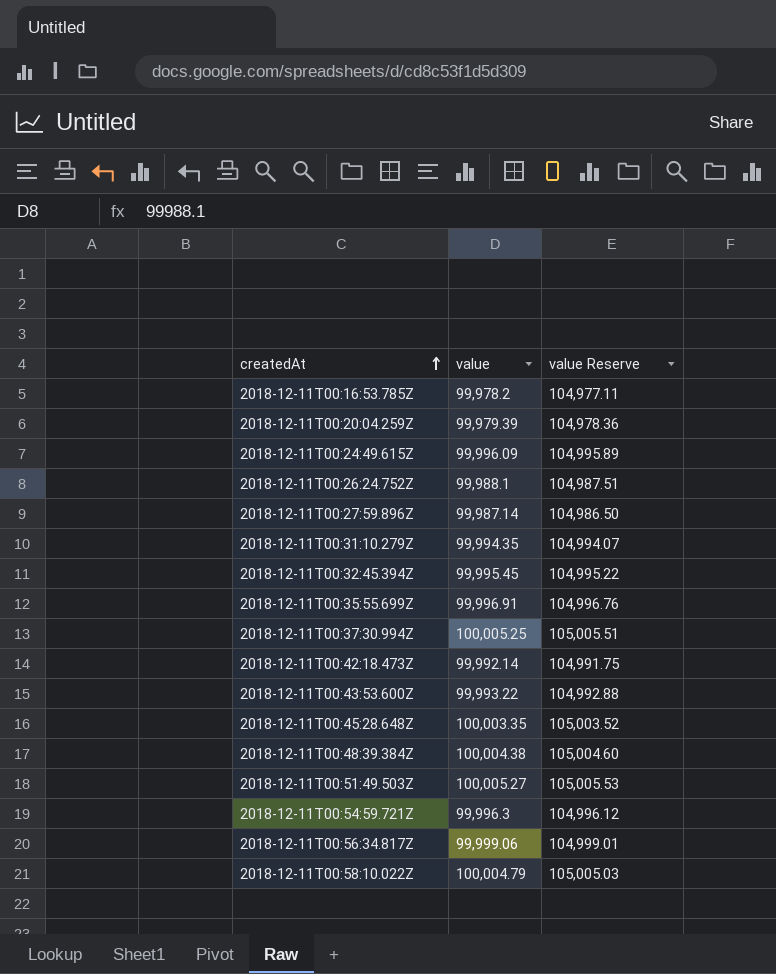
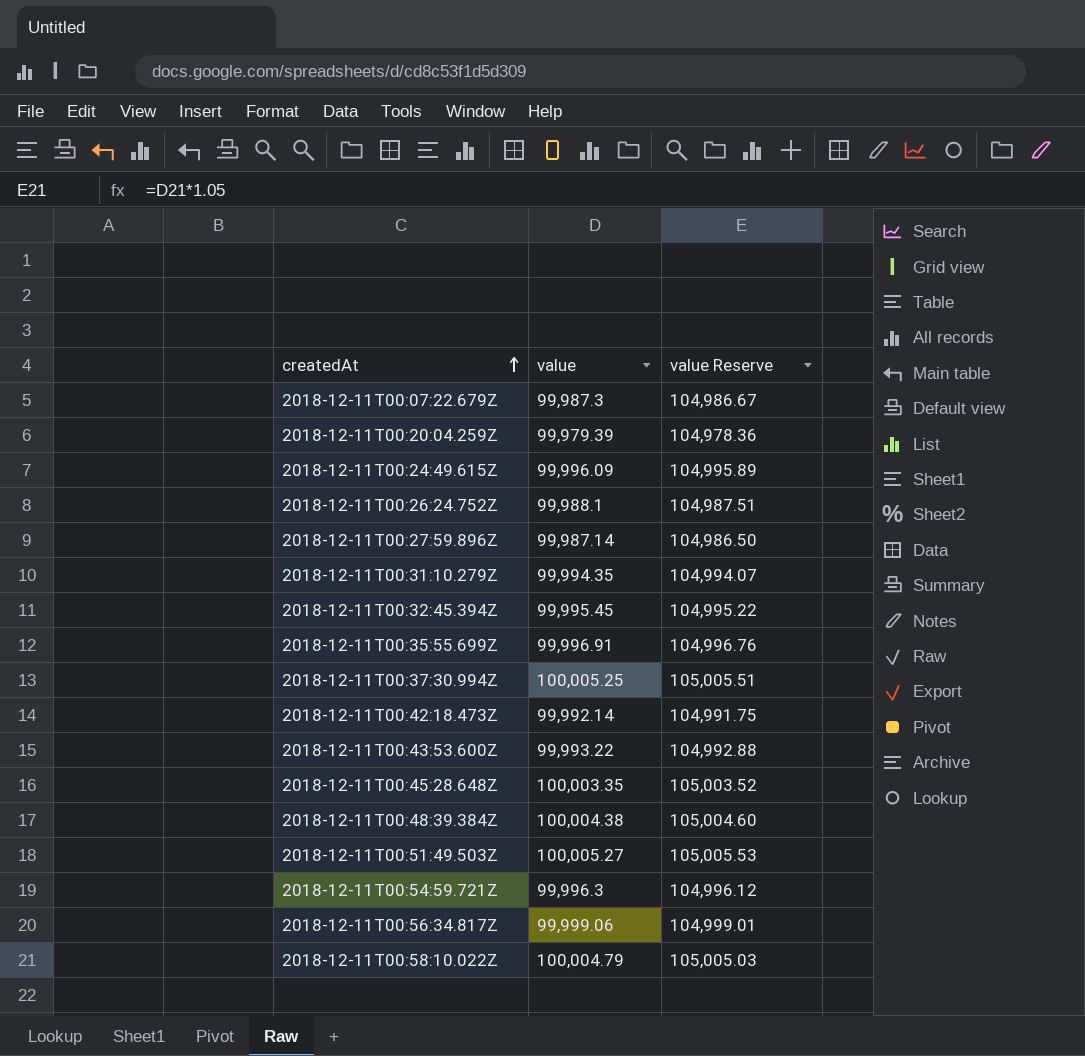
row 2018-12-11T00:16:53.785Z: 99,978.2 | 104,977.11 -> none
row 2018-12-11T00:07:22.679Z: none -> 99,987.3 | 104,986.67

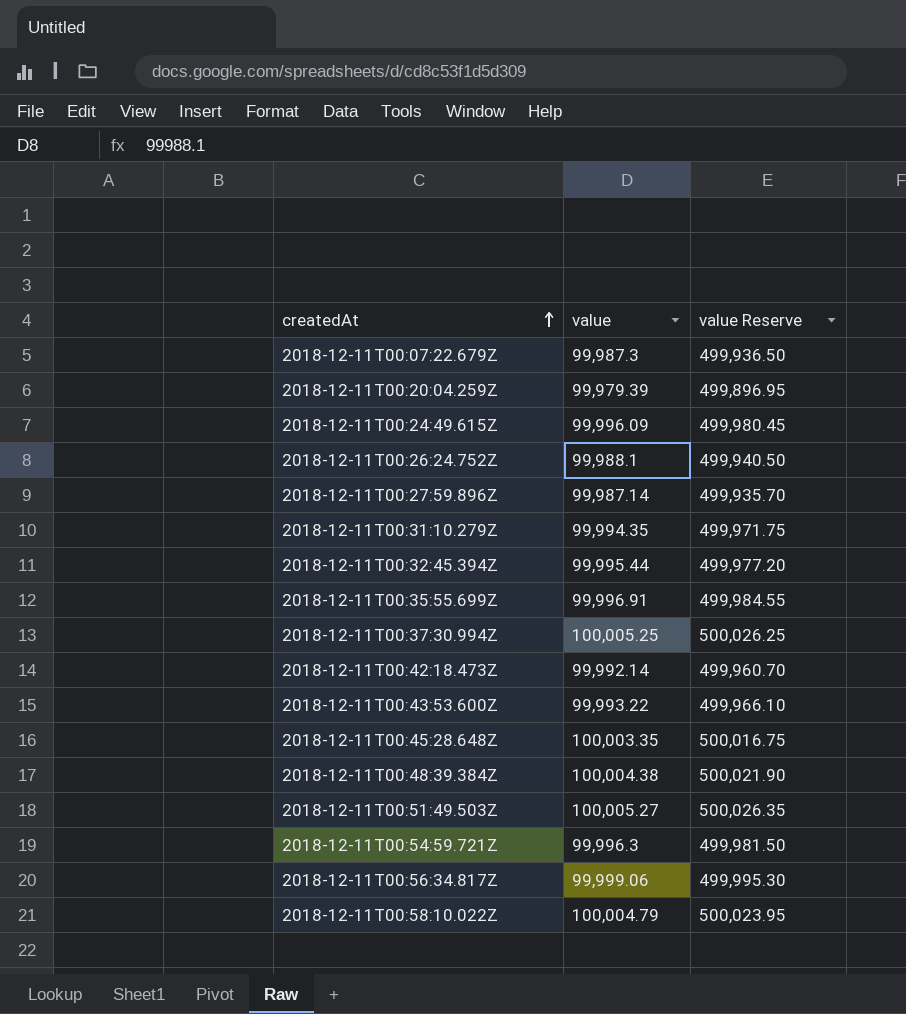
column value Reserve | formula: [value] * 1.05 -> [value] * 5
2018-12-11T00:32:45.394Z | value: 99,995.45 -> 99,995.44

